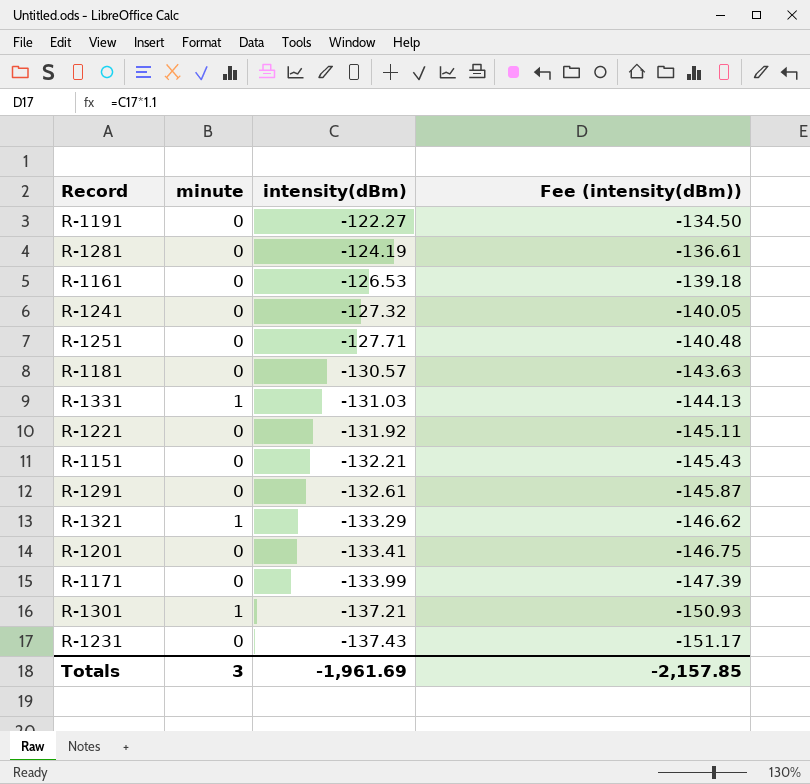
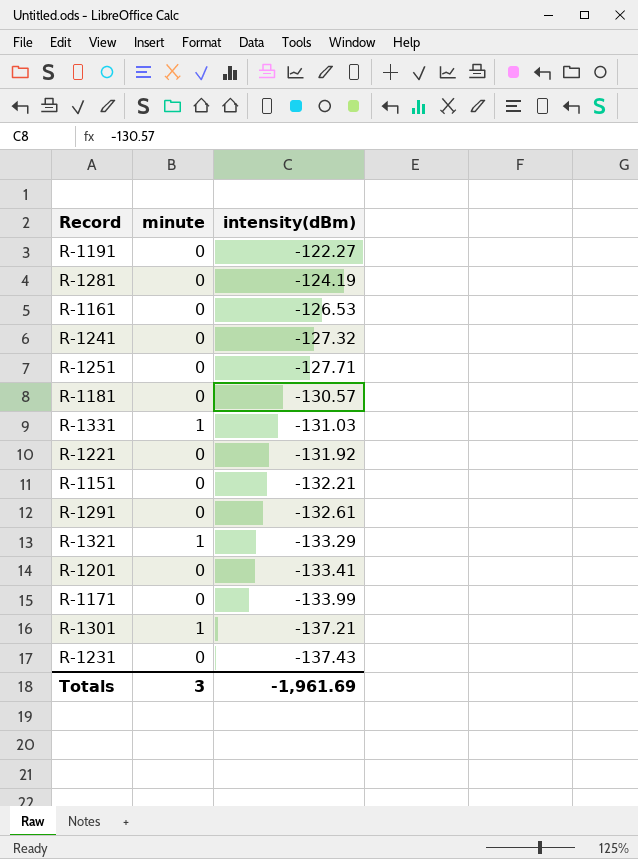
column Fee (intensity(dBm)) | formula: [intensity(dBm)] * 1.1 -> none

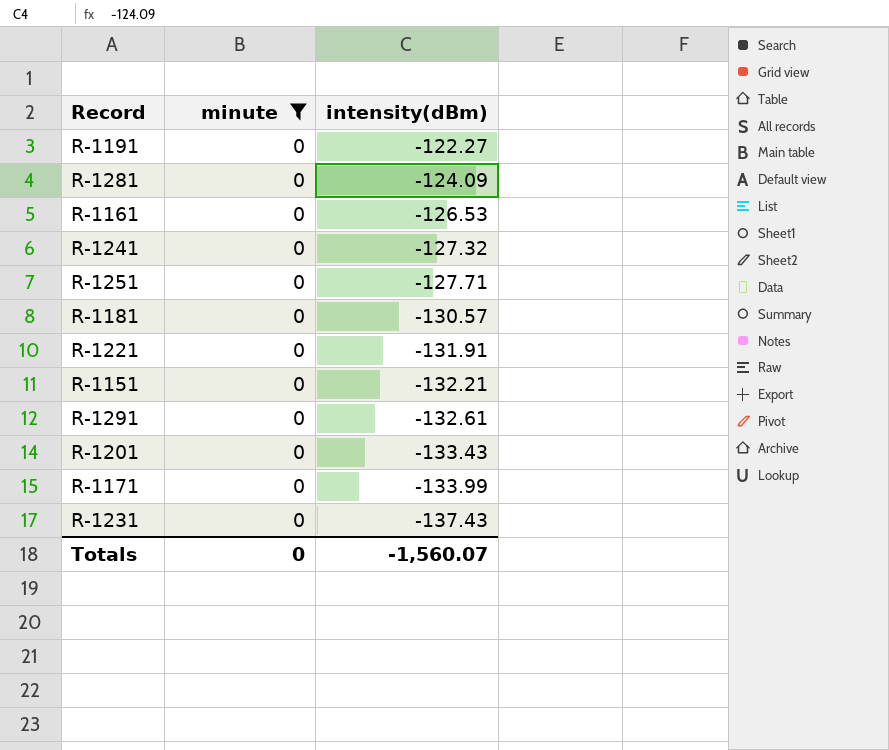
filter: none -> minute = 0
R-1281 | intensity(dBm): -124.19 -> -124.09
R-1221 | intensity(dBm): -131.92 -> -131.91
R-1201 | intensity(dBm): -133.41 -> -133.43
Totals | minute: 3 -> 0
Totals | intensity(dBm): -1,961.69 -> -1,560.07

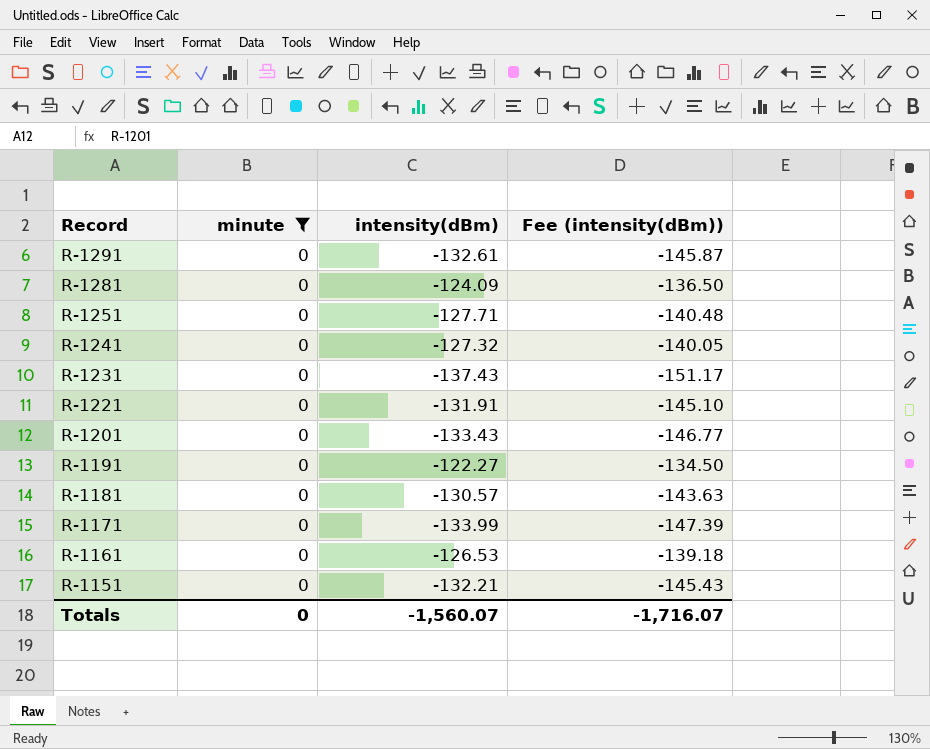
row order: intensity(dBm) descending -> Record descending
column Fee (intensity(dBm)) | formula: none -> [intensity(dBm)] * 1.1

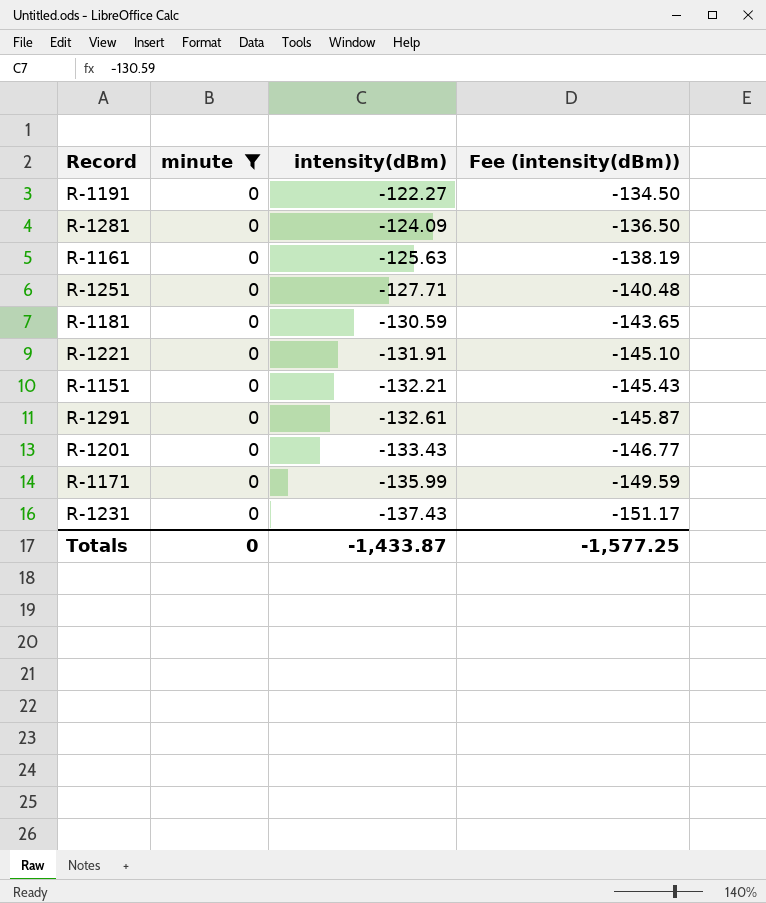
row order: Record descending -> intensity(dBm) descending
row R-1241: 0 | -127.32 | -140.05 -> none
R-1161 | intensity(dBm): -126.53 -> -125.63
R-1161 | Fee (intensity(dBm)): -139.18 -> -138.19
R-1181 | intensity(dBm): -130.57 -> -130.59
R-1181 | Fee (intensity(dBm)): -143.63 -> -143.65
R-1171 | intensity(dBm): -133.99 -> -135.99
R-1171 | Fee (intensity(dBm)): -147.39 -> -149.59
Totals | intensity(dBm): -1,560.07 -> -1,433.87
Totals | Fee (intensity(dBm)): -1,716.07 -> -1,577.25

